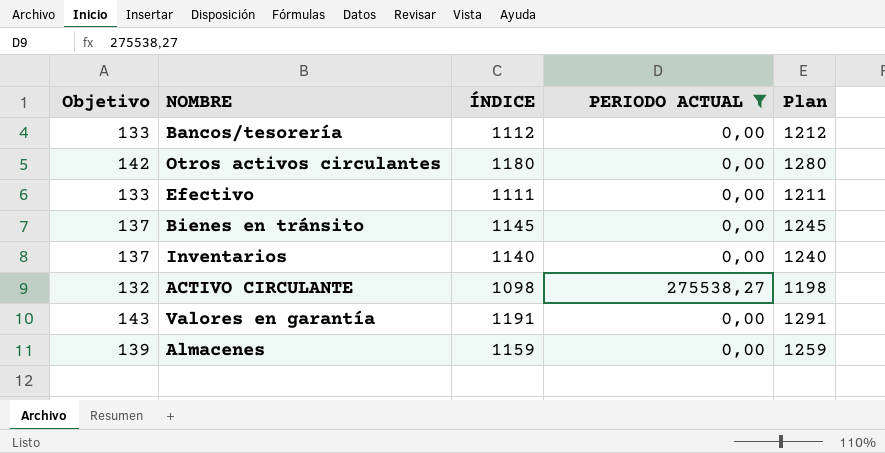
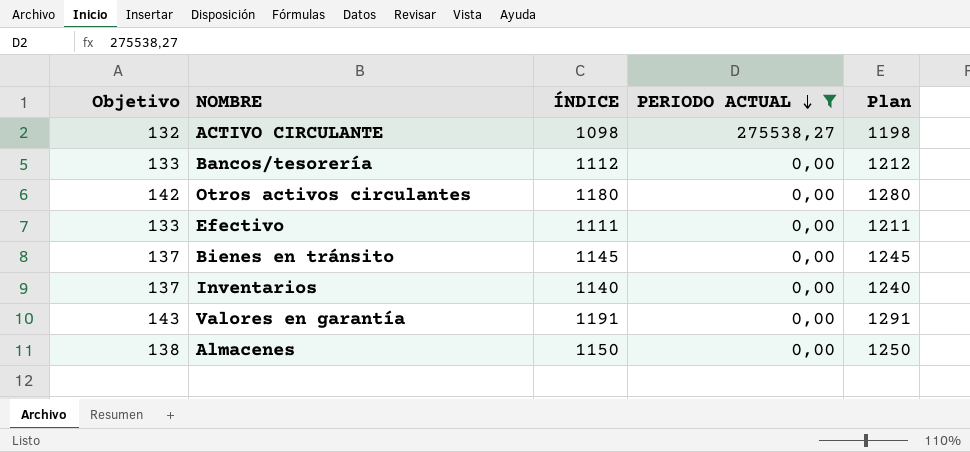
row order: none -> PERIODO ACTUAL descending
Almacenes | Objetivo: 139 -> 138
Almacenes | ÍNDICE: 1159 -> 1150
Almacenes | Plan: 1259 -> 1250

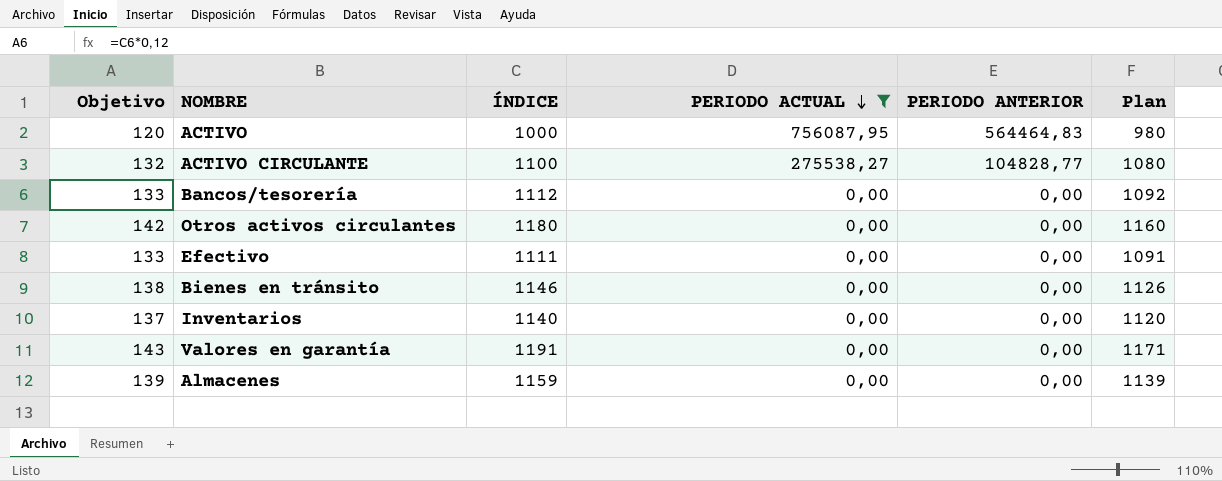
column PERIODO ANTERIOR | position: none -> 5
column Plan | formula: [ÍNDICE] + 100 -> [ÍNDICE] - 20
row ACTIVO: none -> 120 | 1000 | 756087,95 | 564464,83 | 980
ACTIVO CIRCULANTE | ÍNDICE: 1098 -> 1100
Bienes en tránsito | Objetivo: 137 -> 138
Bienes en tránsito | ÍNDICE: 1145 -> 1146
Almacenes | Objetivo: 138 -> 139
Almacenes | ÍNDICE: 1150 -> 1159

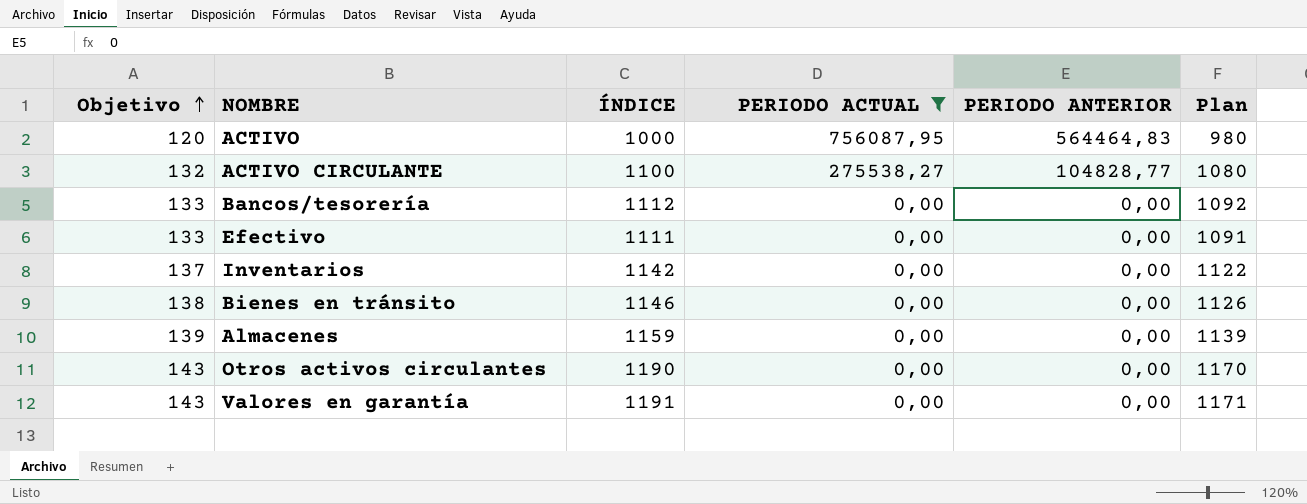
row order: PERIODO ACTUAL descending -> Objetivo ascending
Inventarios | ÍNDICE: 1140 -> 1142
Inventarios | Plan: 1120 -> 1122
Otros activos circulantes | Objetivo: 142 -> 143
Otros activos circulantes | ÍNDICE: 1180 -> 1190
Otros activos circulantes | Plan: 1160 -> 1170

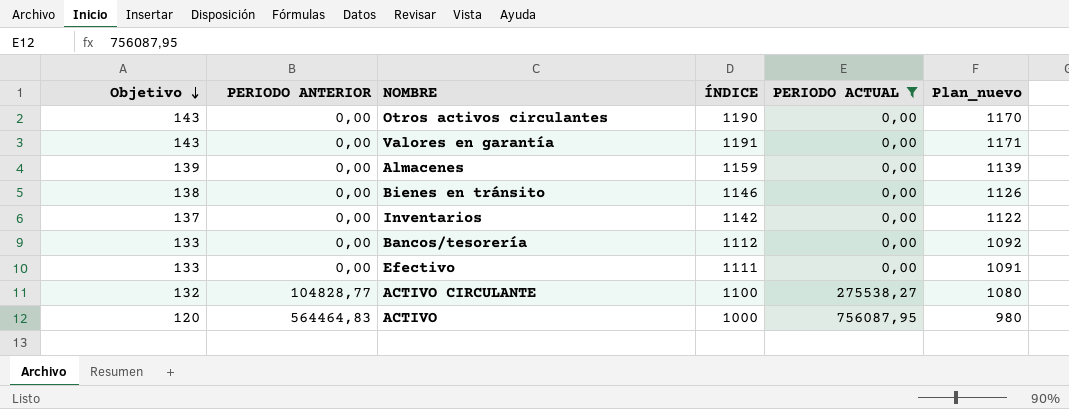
row order: Objetivo ascending -> Objetivo descending
column PERIODO ANTERIOR | position: 5 -> 2
column name: Plan -> Plan_nuevo

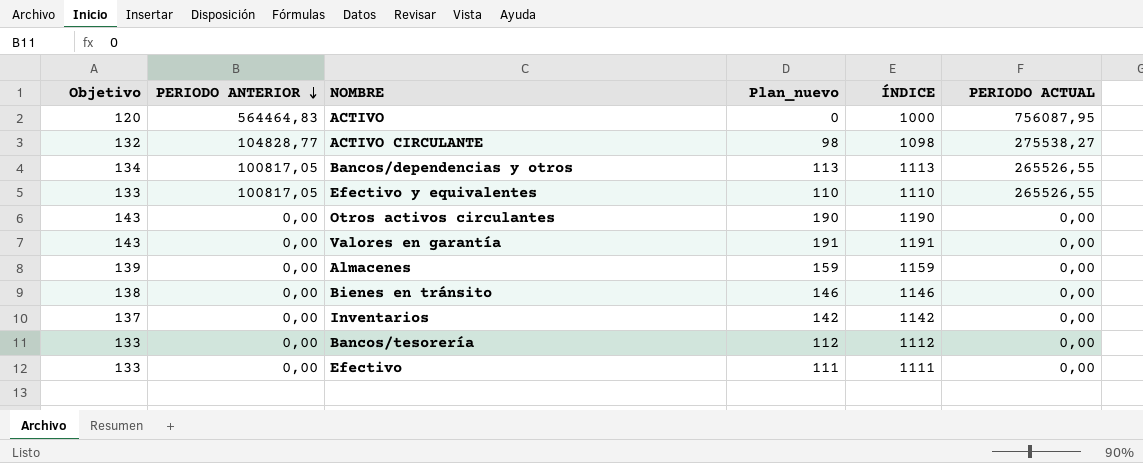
filter: PERIODO ACTUAL != 265526,55 -> none
row order: Objetivo descending -> PERIODO ANTERIOR descending
column Plan_nuevo | formula: [ÍNDICE] - 20 -> [ÍNDICE] - 1000
column Plan_nuevo | position: 6 -> 4
ACTIVO CIRCULANTE | ÍNDICE: 1100 -> 1098

